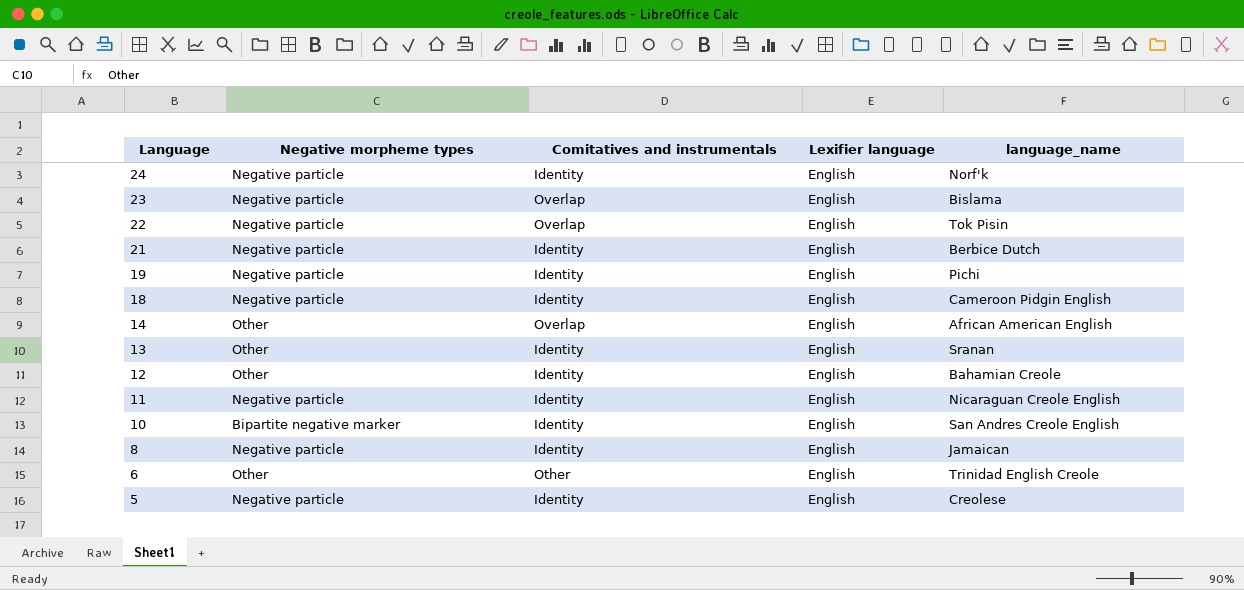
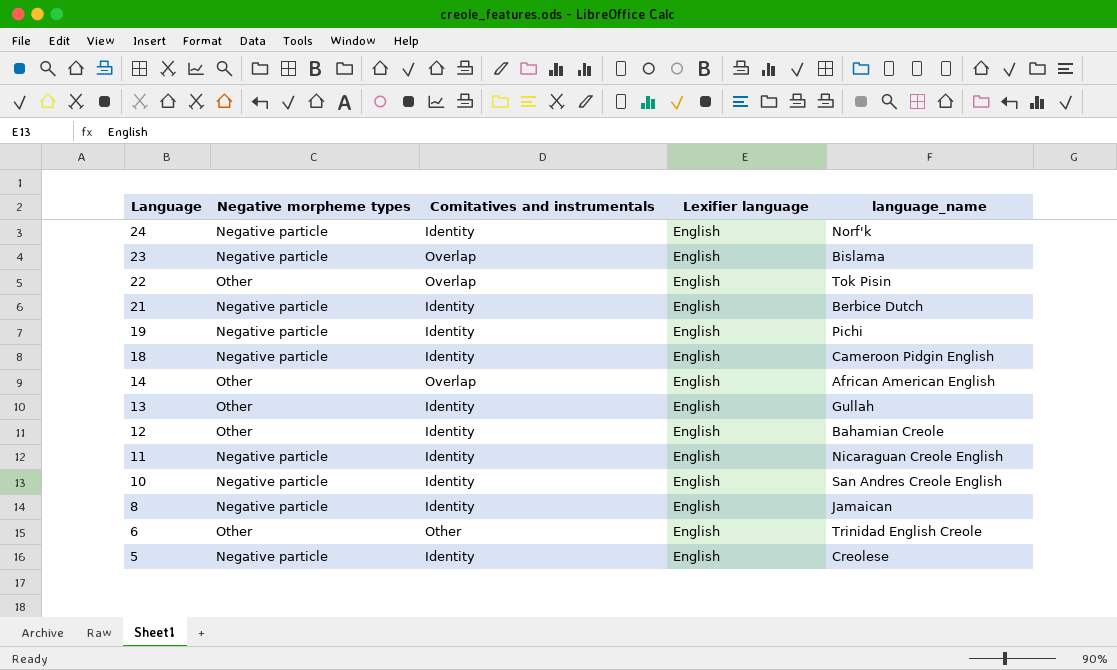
22 | Negative morpheme types: Negative particle -> Other
13 | language_name: Sranan -> Gullah
10 | Negative morpheme types: Bipartite negative marker -> Negative particle

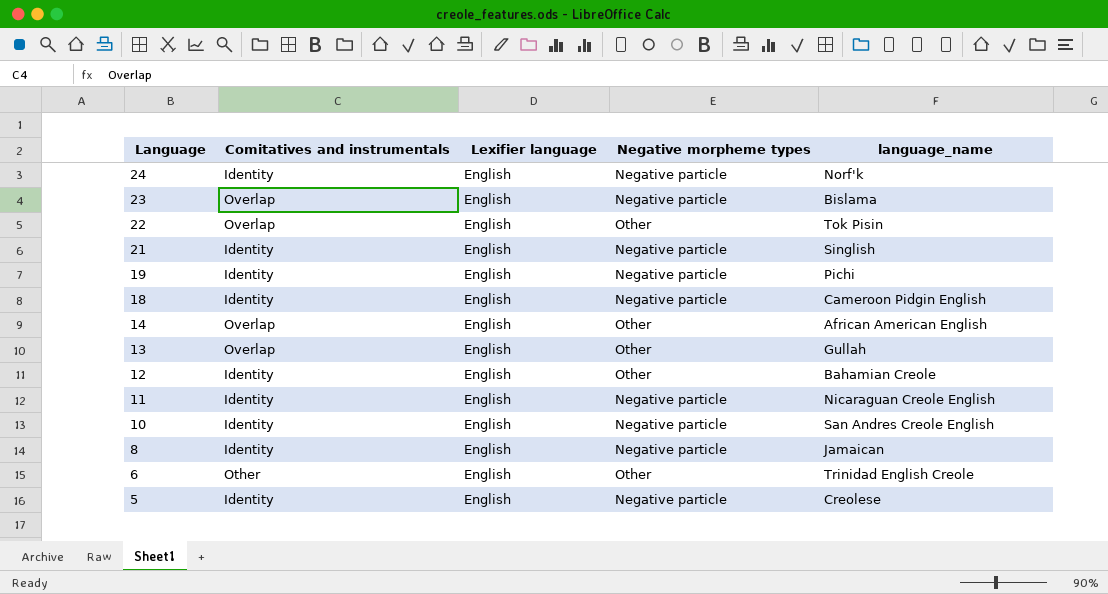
column Negative morpheme types | position: 2 -> 4
21 | language_name: Berbice Dutch -> Singlish
13 | Comitatives and instrumentals: Identity -> Overlap

